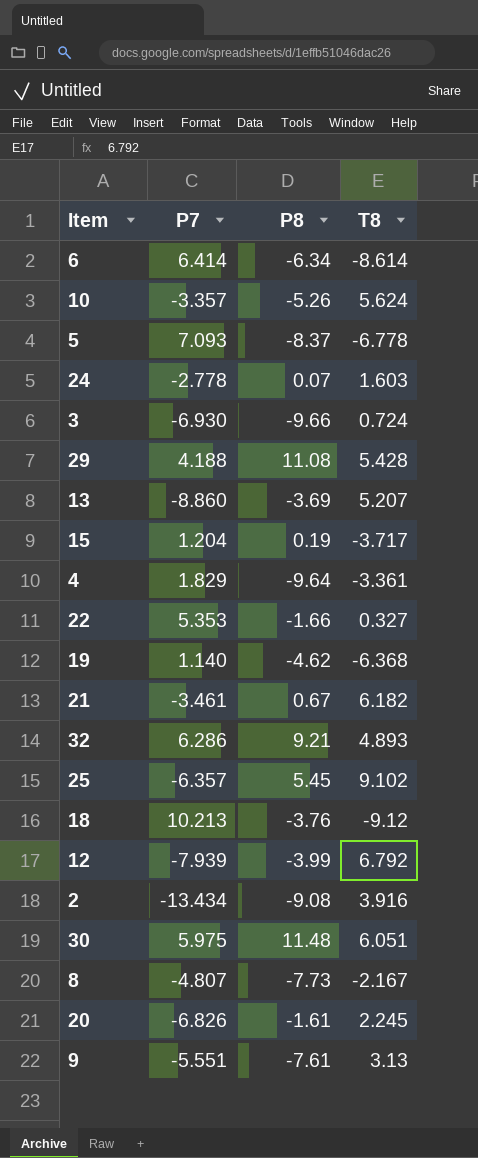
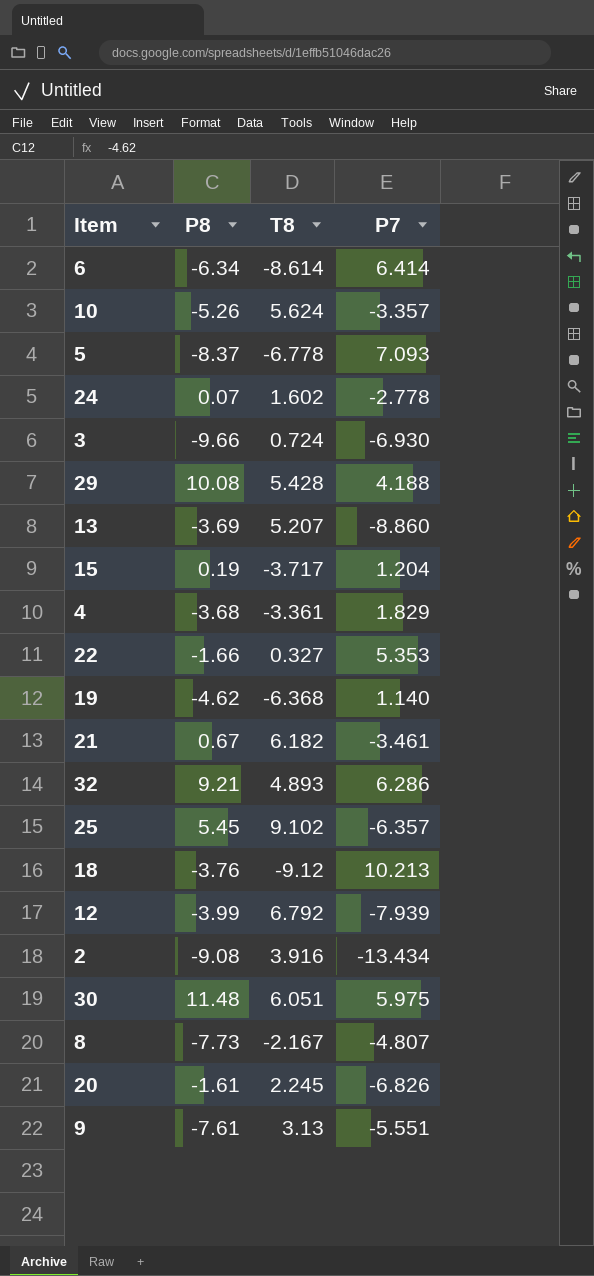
column P7 | position: 2 -> 4
24 | T8: 1.603 -> 1.602
29 | P8: 11.08 -> 10.08
4 | P8: -9.64 -> -3.68

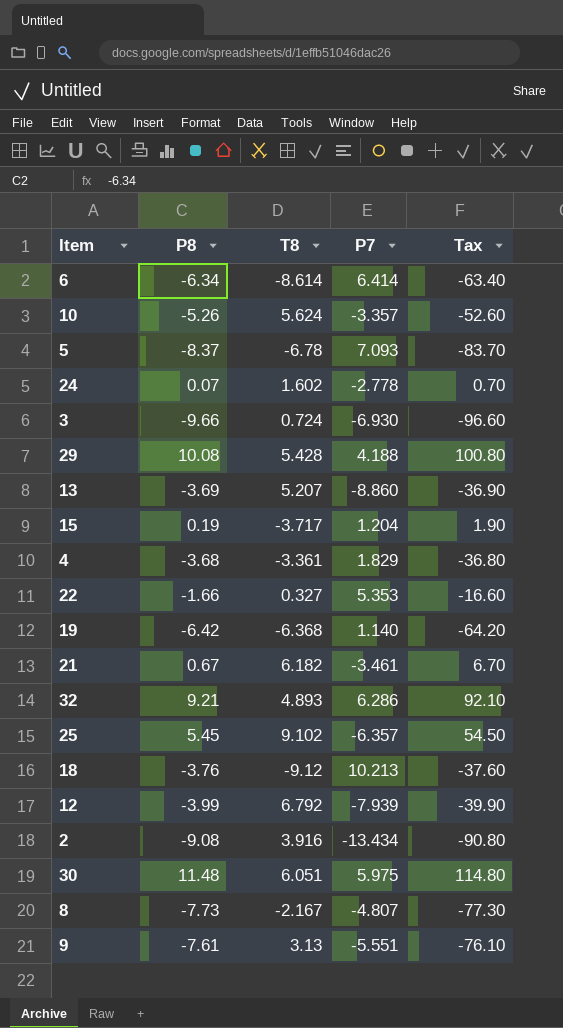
column Tax | formula: none -> [P8] * 10
row 20: -1.61 | 2.245 | -6.826 -> none
5 | T8: -6.778 -> -6.78
19 | P8: -4.62 -> -6.42

